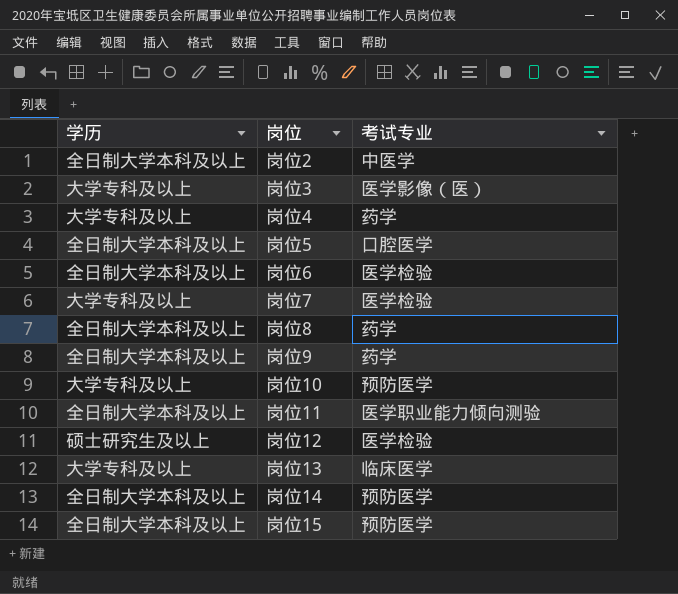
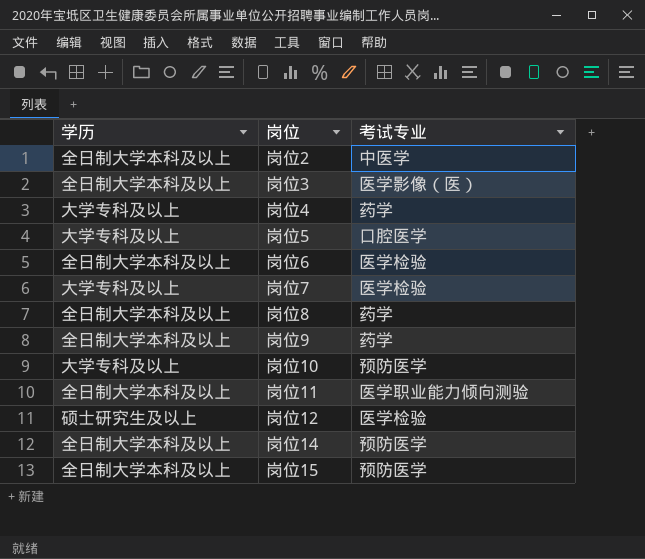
row 岗位13: 大学专科及以上 | 临床医学 -> none
岗位3 | 学历: 大学专科及以上 -> 全日制大学本科及以上
岗位5 | 学历: 全日制大学本科及以上 -> 大学专科及以上

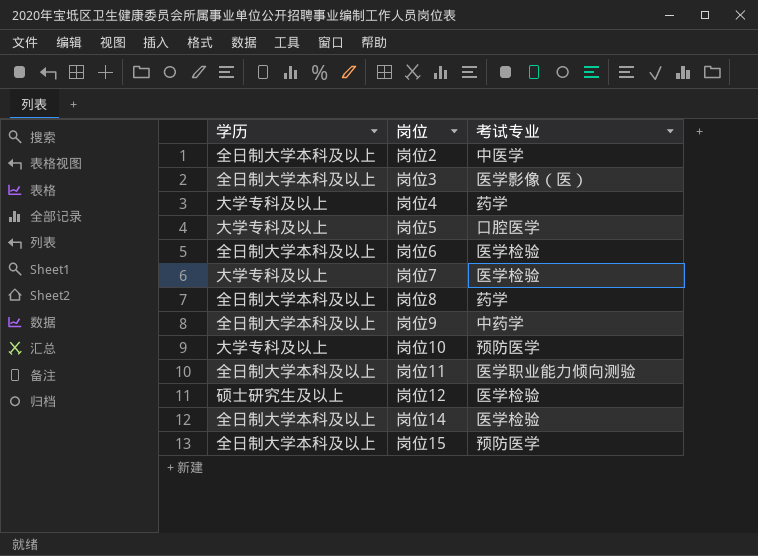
岗位9 | 考试专业: 药学 -> 中药学
岗位14 | 考试专业: 预防医学 -> 医学检验

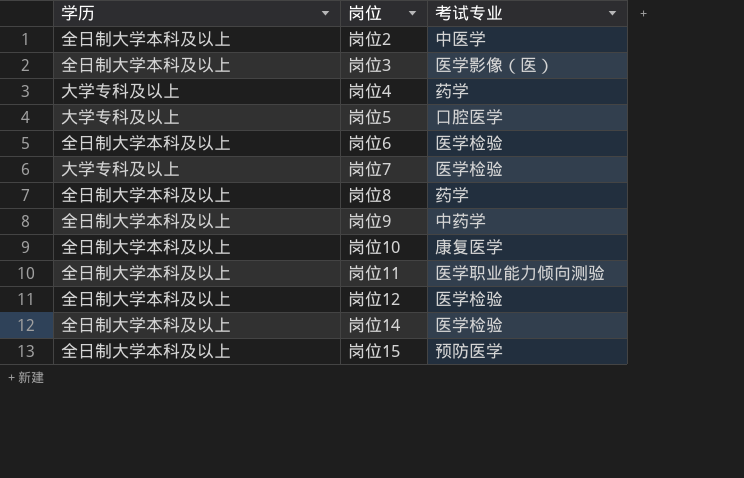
岗位10 | 学历: 大学专科及以上 -> 全日制大学本科及以上
岗位10 | 考试专业: 预防医学 -> 康复医学
岗位12 | 学历: 硕士研究生及以上 -> 全日制大学本科及以上

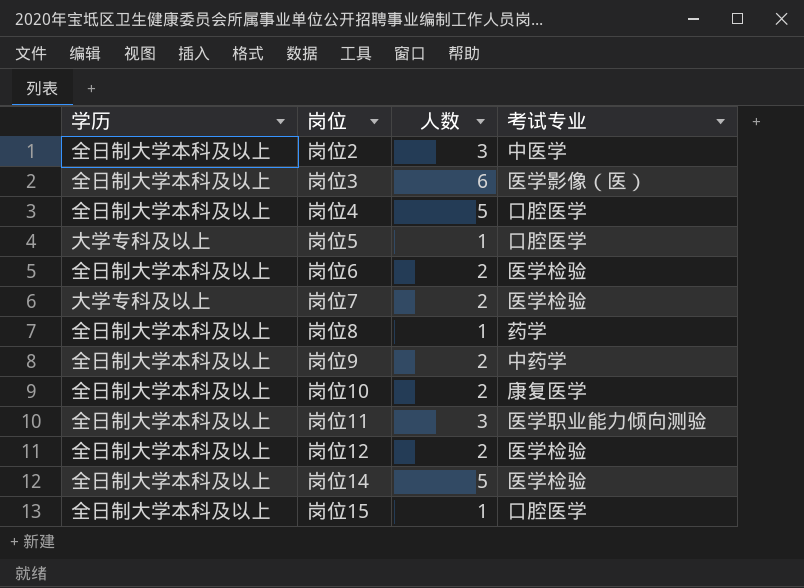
column 人数 | position: none -> 3
岗位4 | 学历: 大学专科及以上 -> 全日制大学本科及以上
岗位4 | 考试专业: 药学 -> 口腔医学
岗位15 | 考试专业: 预防医学 -> 口腔医学

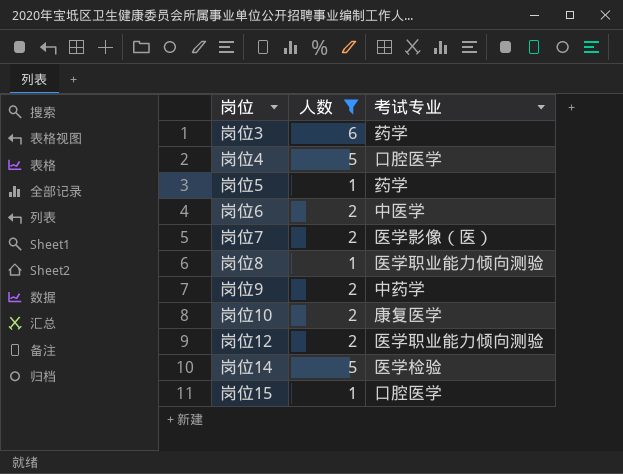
filter: none -> 人数 != 3
column 学历 | position: 1 -> none
岗位3 | 考试专业: 医学影像（医） -> 药学
岗位5 | 考试专业: 口腔医学 -> 药学
岗位6 | 考试专业: 医学检验 -> 中医学
岗位7 | 考试专业: 医学检验 -> 医学影像（医）
岗位8 | 考试专业: 药学 -> 医学职业能力倾向测验
岗位12 | 考试专业: 医学检验 -> 医学职业能力倾向测验

